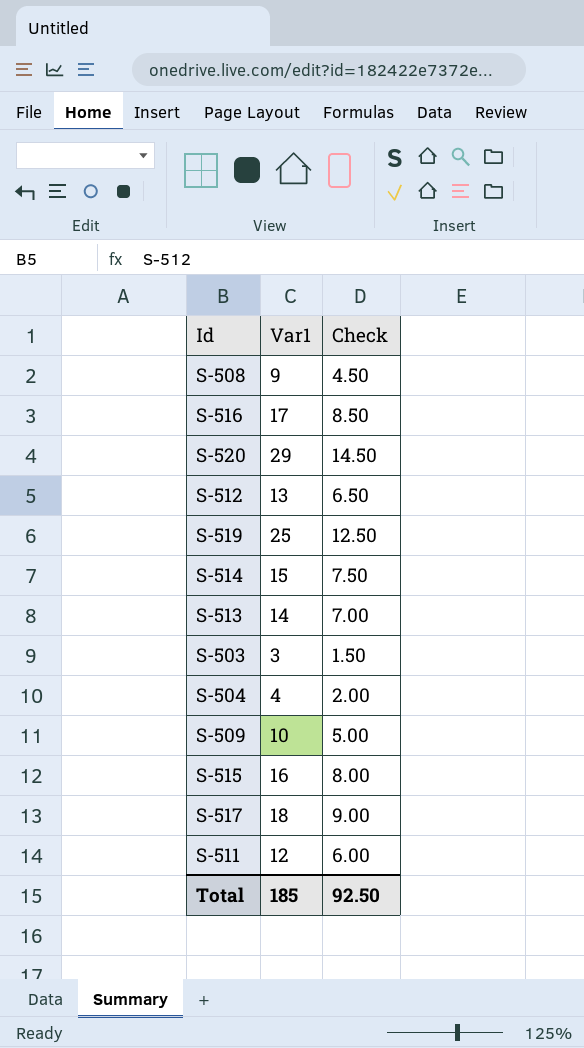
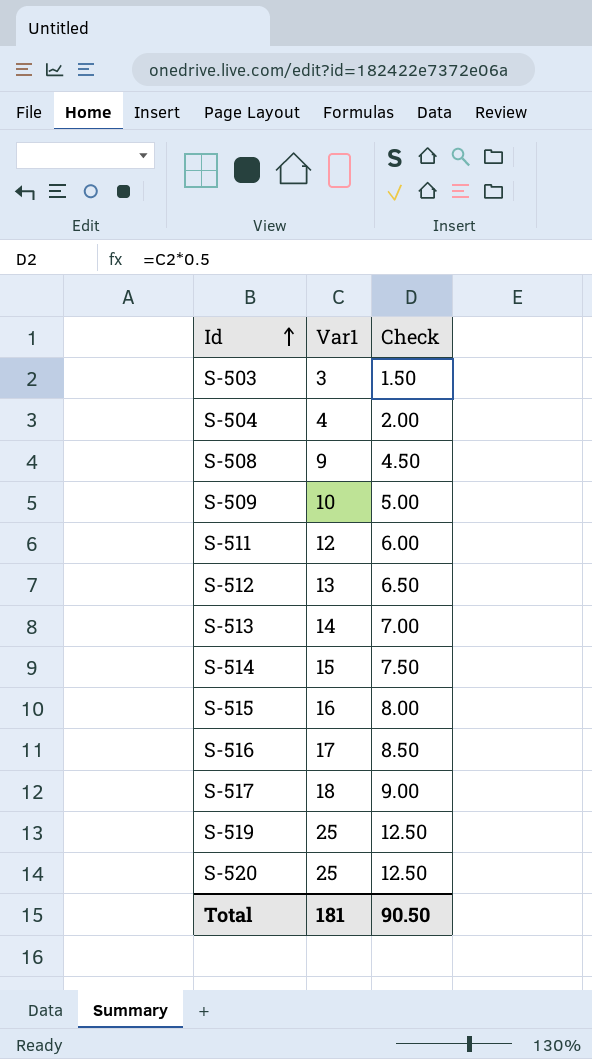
row order: none -> Id ascending
S-520 | Var1: 29 -> 25
S-520 | Check: 14.50 -> 12.50
Total | Var1: 185 -> 181
Total | Check: 92.50 -> 90.50

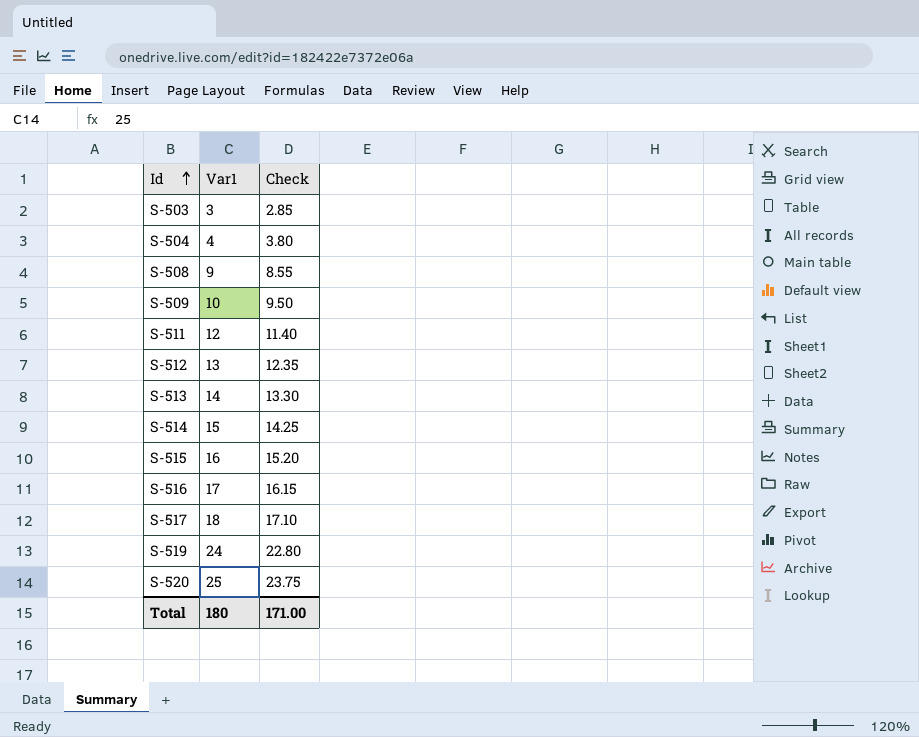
column Check | formula: [Var1] * 0.5 -> [Var1] * 0.95
S-519 | Var1: 25 -> 24
Total | Var1: 181 -> 180
Total | Check: 90.50 -> 171.00

